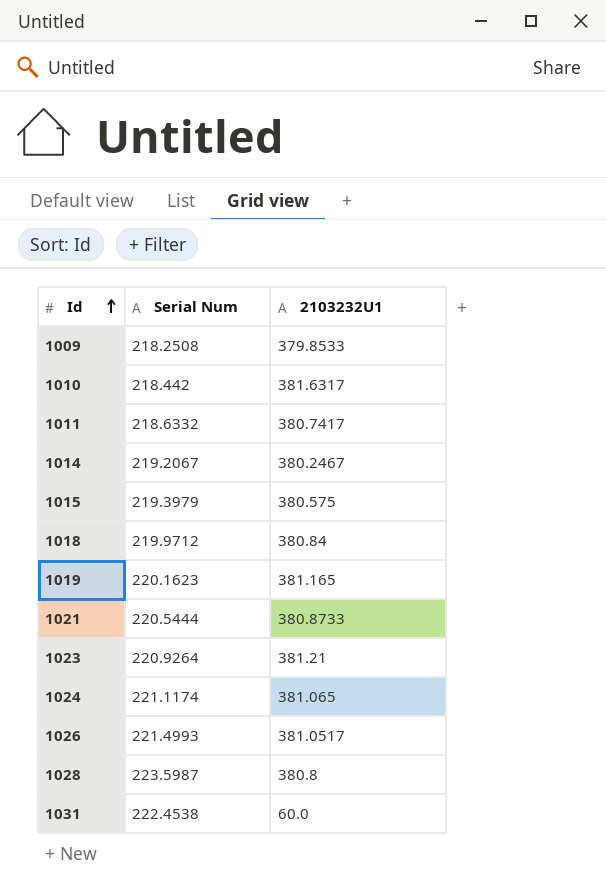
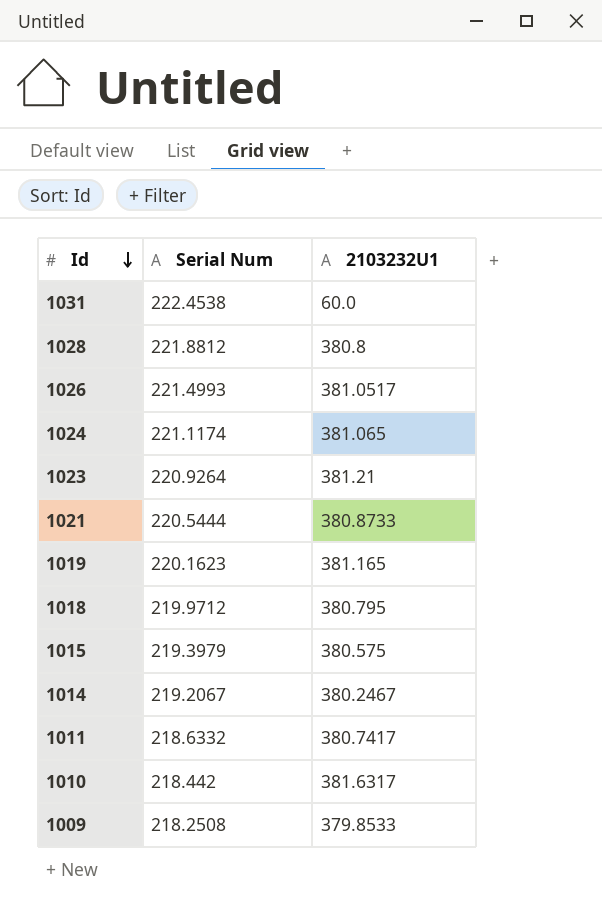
row order: Id ascending -> Id descending
1028 | Serial Num: 223.5987 -> 221.8812
1018 | 2103232U1: 380.84 -> 380.795

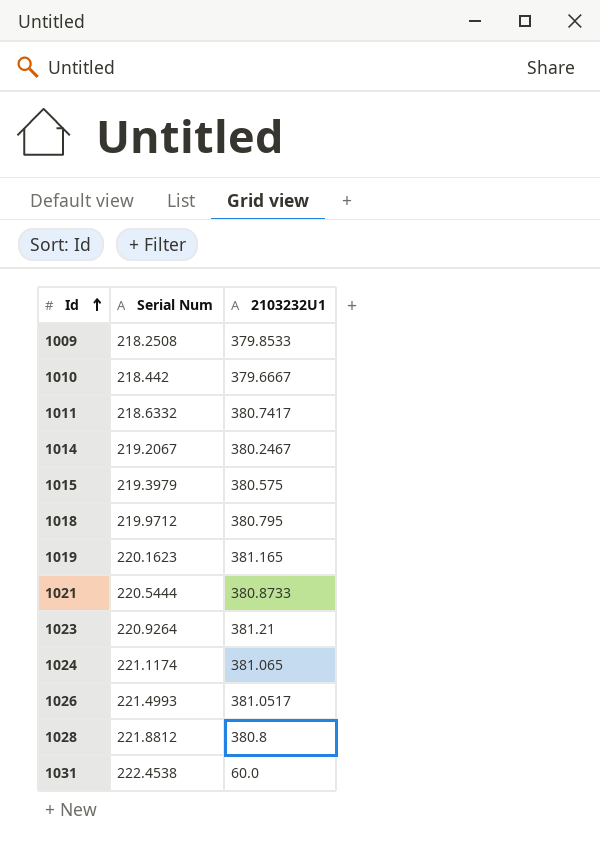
row order: Id descending -> Id ascending
1010 | 2103232U1: 381.6317 -> 379.6667

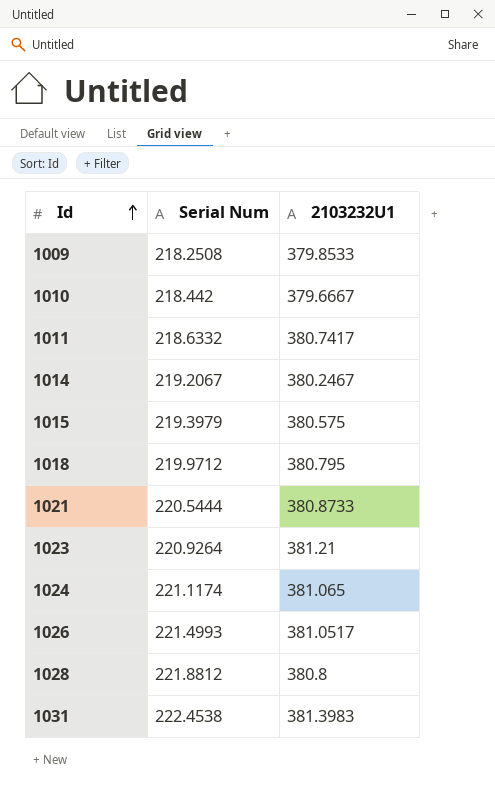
row 1019: 220.1623 | 381.165 -> none
1031 | 2103232U1: 60.0 -> 381.3983

